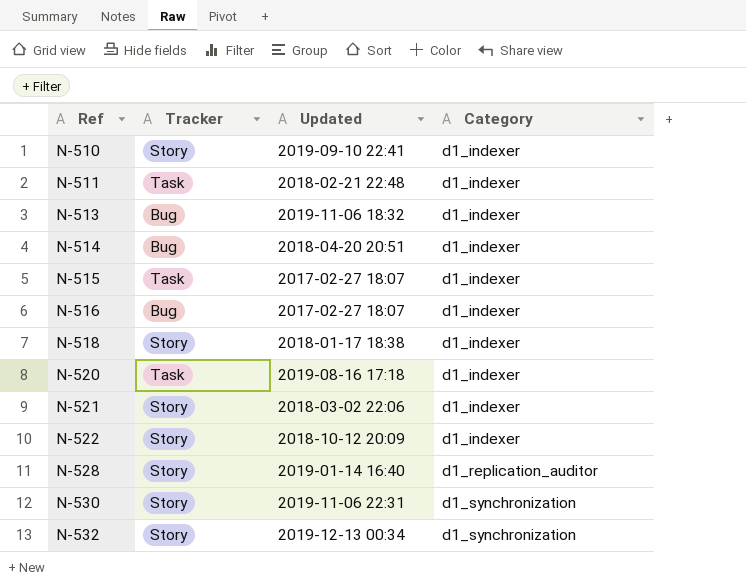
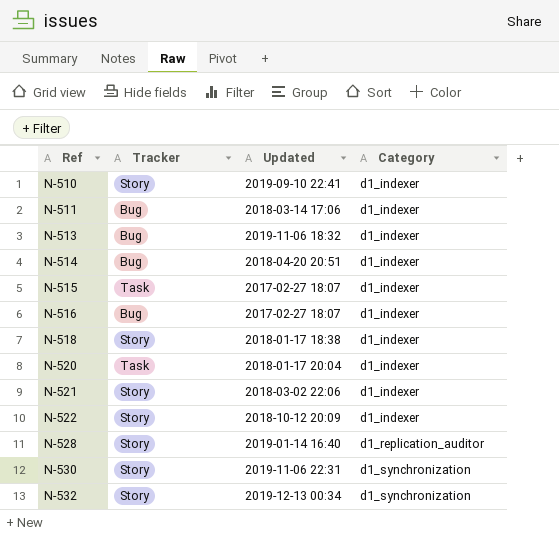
N-511 | Tracker: Task -> Bug
N-511 | Updated: 2018-02-21 22:48 -> 2018-03-14 17:06
N-520 | Updated: 2019-08-16 17:18 -> 2018-01-17 20:04

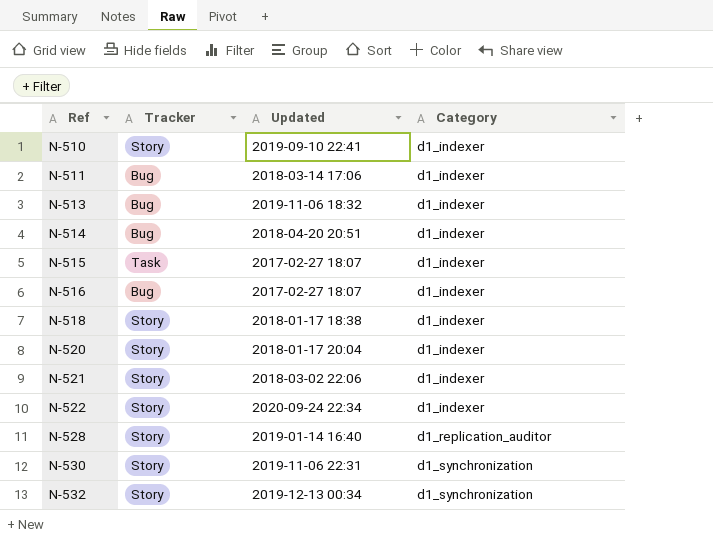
N-520 | Tracker: Task -> Story
N-522 | Updated: 2018-10-12 20:09 -> 2020-09-24 22:34

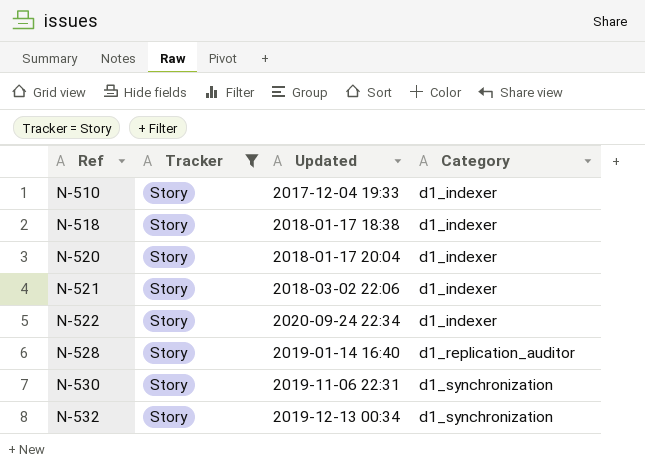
filter: none -> Tracker = Story
N-510 | Updated: 2019-09-10 22:41 -> 2017-12-04 19:33

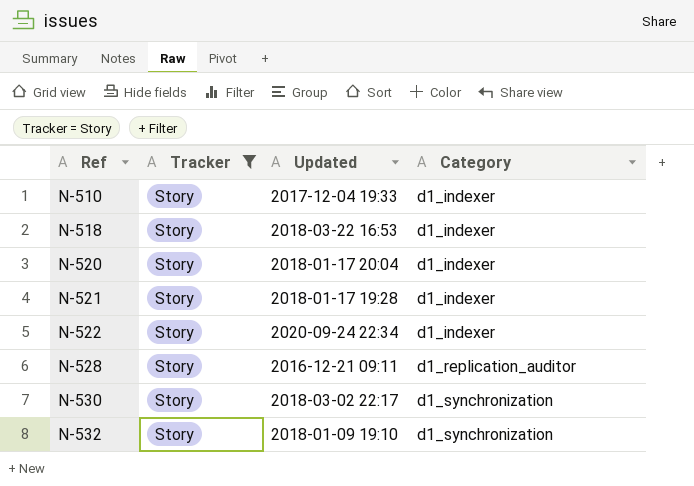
N-518 | Updated: 2018-01-17 18:38 -> 2018-03-22 16:53
N-521 | Updated: 2018-03-02 22:06 -> 2018-01-17 19:28
N-528 | Updated: 2019-01-14 16:40 -> 2016-12-21 09:11
N-530 | Updated: 2019-11-06 22:31 -> 2018-03-02 22:17
N-532 | Updated: 2019-12-13 00:34 -> 2018-01-09 19:10

